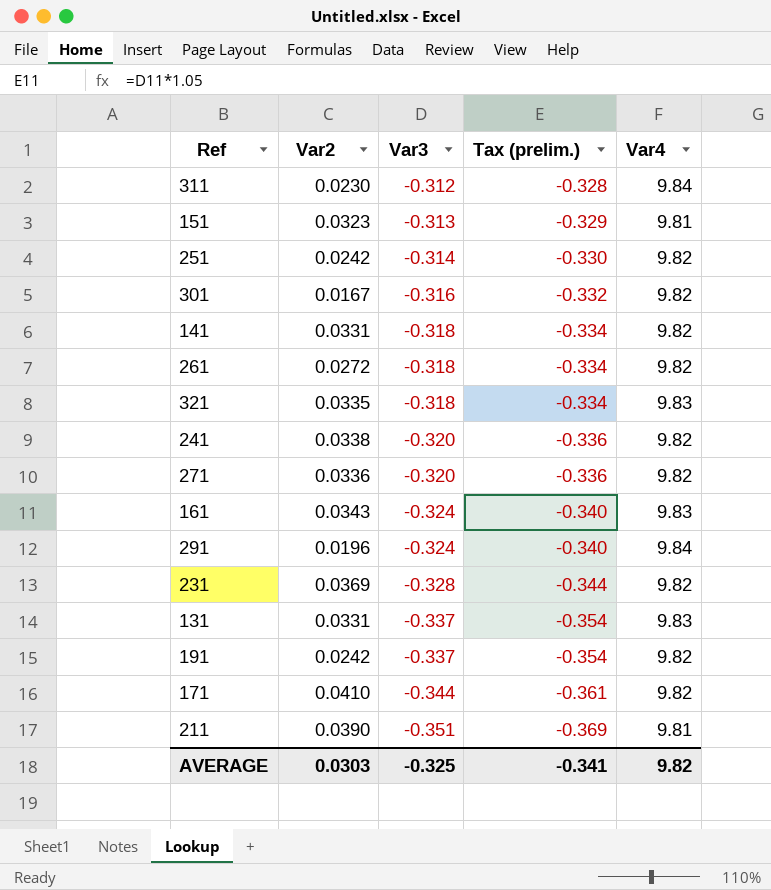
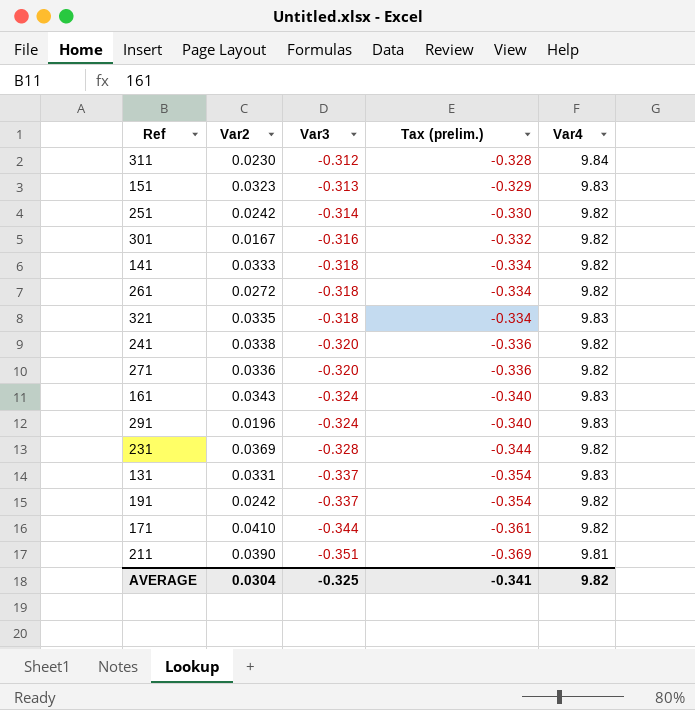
151 | Var4: 9.81 -> 9.83
141 | Var2: 0.0331 -> 0.0333
291 | Var4: 9.84 -> 9.83
AVERAGE | Var2: 0.0303 -> 0.0304

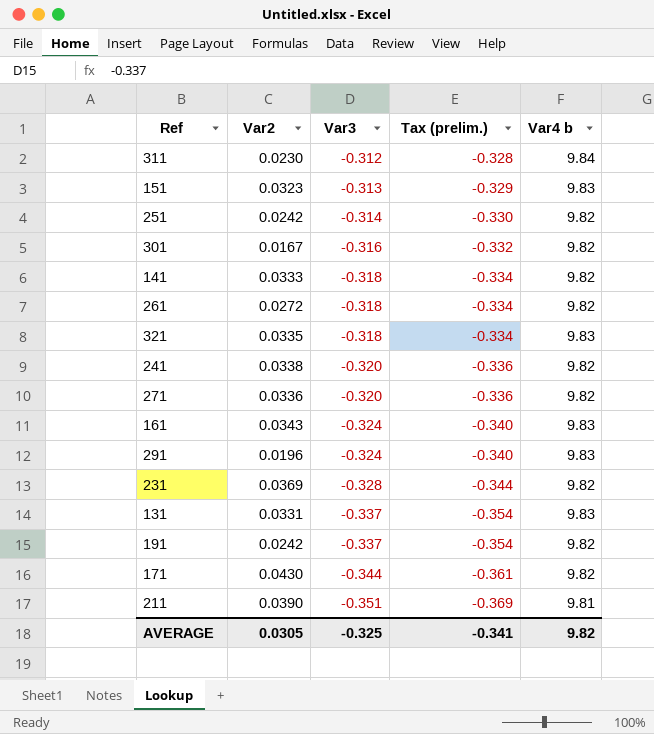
column name: Var4 -> Var4 b
171 | Var2: 0.0410 -> 0.0430
AVERAGE | Var2: 0.0304 -> 0.0305

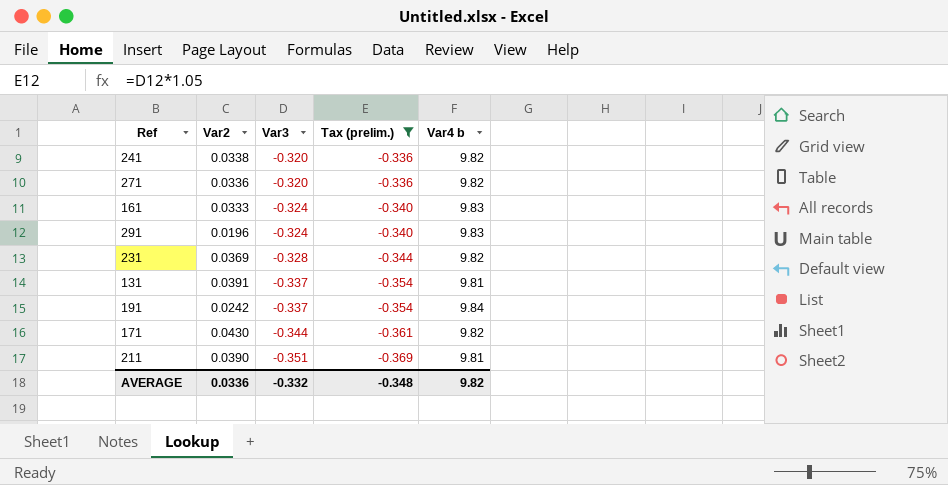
filter: none -> Tax (prelim.) <= -0.336
161 | Var2: 0.0343 -> 0.0333
131 | Var2: 0.0331 -> 0.0391
131 | Var4 b: 9.83 -> 9.81
191 | Var4 b: 9.82 -> 9.84
AVERAGE | Var2: 0.0305 -> 0.0336
AVERAGE | Var3: -0.325 -> -0.332
AVERAGE | Tax (prelim.): -0.341 -> -0.348

